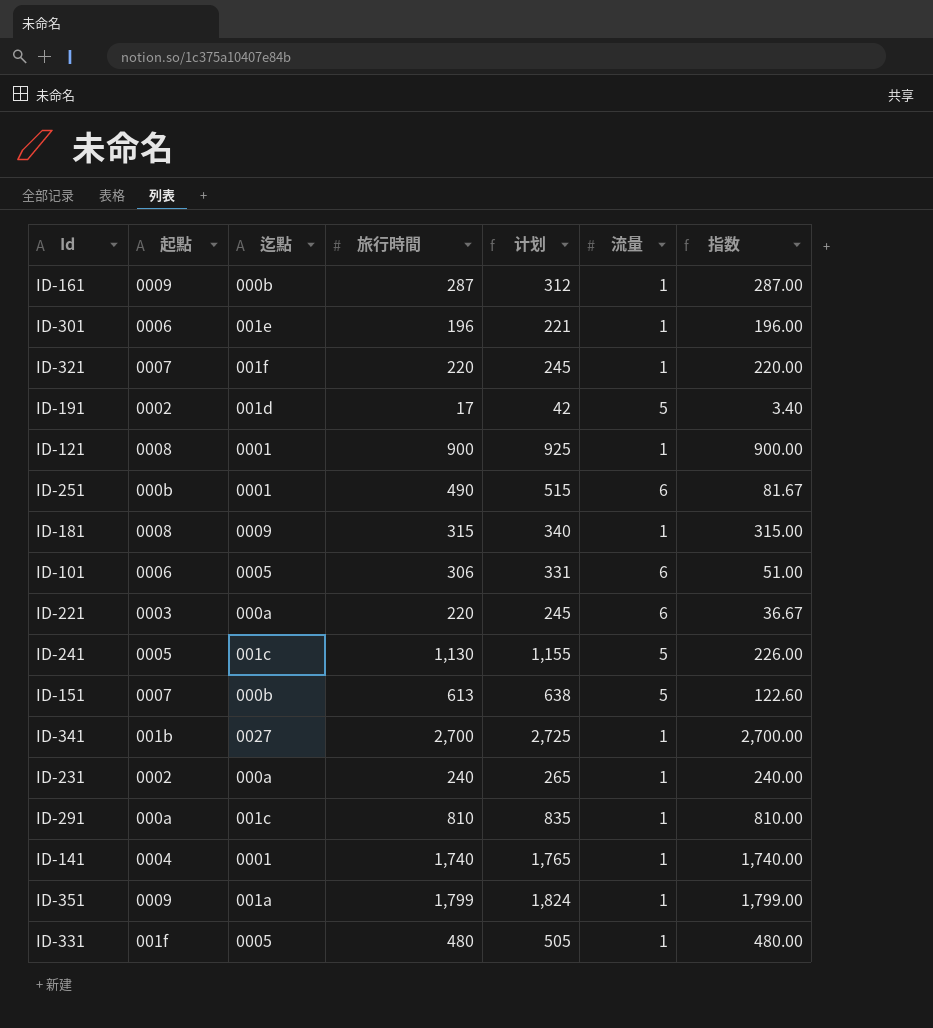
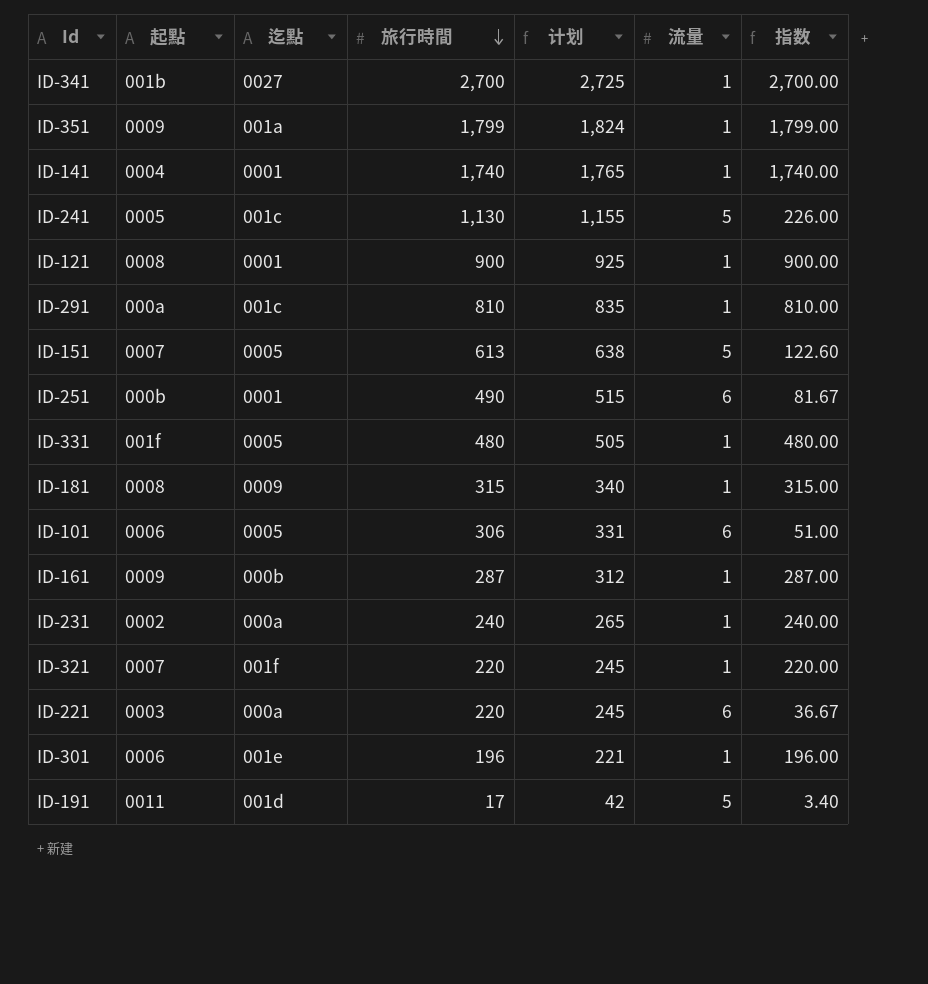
row order: none -> 旅行時間 descending
ID-151 | 迄點: 000b -> 0005
ID-191 | 起點: 0002 -> 0011

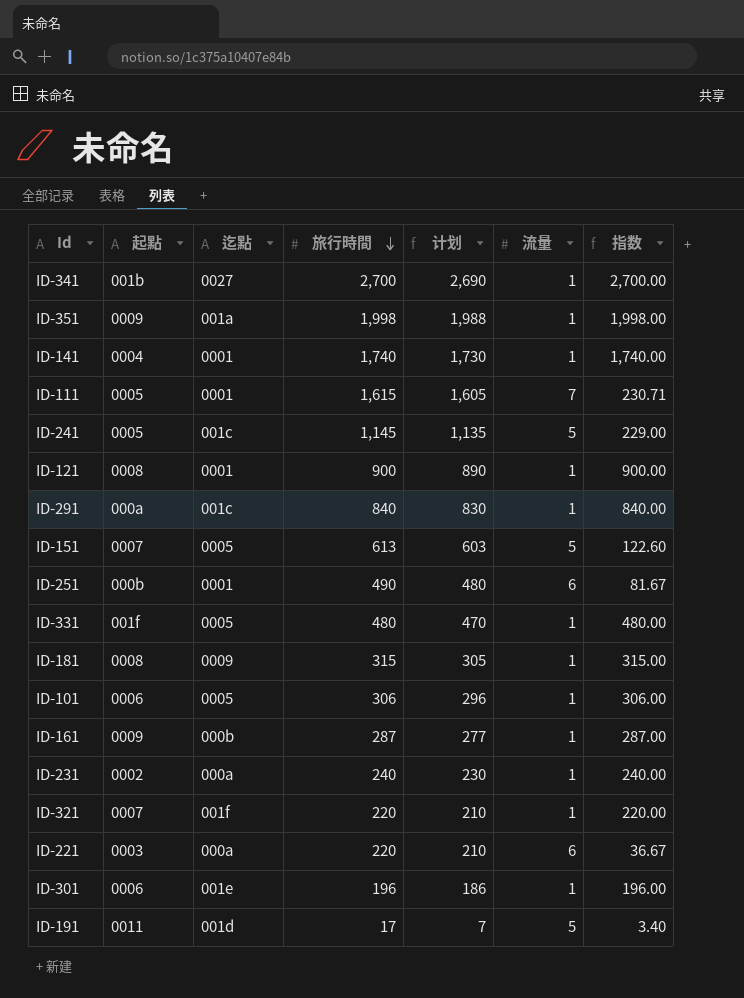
column 计划 | formula: [旅行時間] + 25 -> [旅行時間] - 10
ID-351 | 旅行時間: 1,799 -> 1,998
ID-351 | 指数: 1,799.00 -> 1,998.00
row ID-111: none -> 0005 | 0001 | 1,615 | 1,605 | 7 | 230.71
ID-241 | 旅行時間: 1,130 -> 1,145
ID-241 | 指数: 226.00 -> 229.00
ID-291 | 旅行時間: 810 -> 840
ID-291 | 指数: 810.00 -> 840.00
ID-101 | 流量: 6 -> 1
ID-101 | 指数: 51.00 -> 306.00

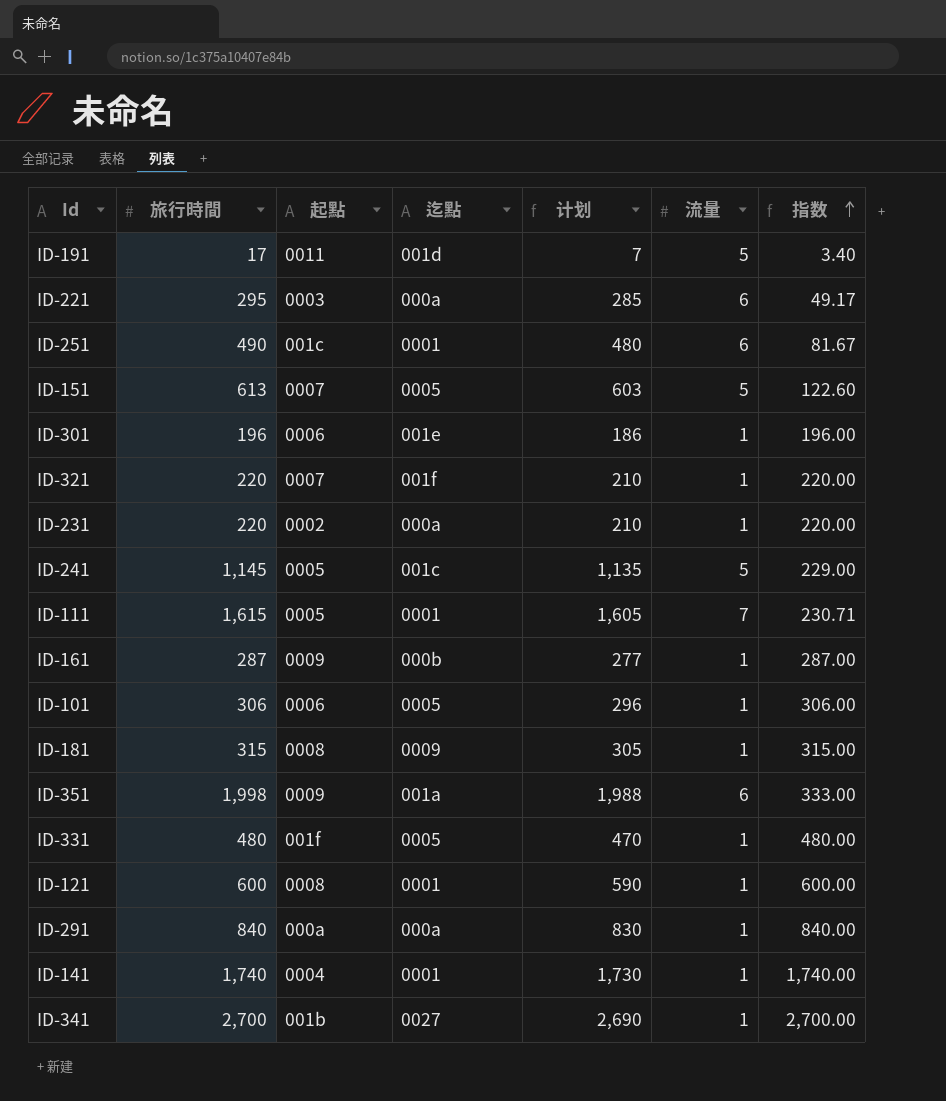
row order: 旅行時間 descending -> 指数 ascending
column 旅行時間 | position: 4 -> 2
ID-221 | 旅行時間: 220 -> 295
ID-221 | 计划: 210 -> 285
ID-221 | 指数: 36.67 -> 49.17
ID-251 | 起點: 000b -> 001c
ID-231 | 旅行時間: 240 -> 220
ID-231 | 计划: 230 -> 210
ID-231 | 指数: 240.00 -> 220.00
ID-351 | 流量: 1 -> 6
ID-351 | 指数: 1,998.00 -> 333.00
ID-121 | 旅行時間: 900 -> 600
ID-121 | 计划: 890 -> 590
ID-121 | 指数: 900.00 -> 600.00
ID-291 | 迄點: 001c -> 000a

